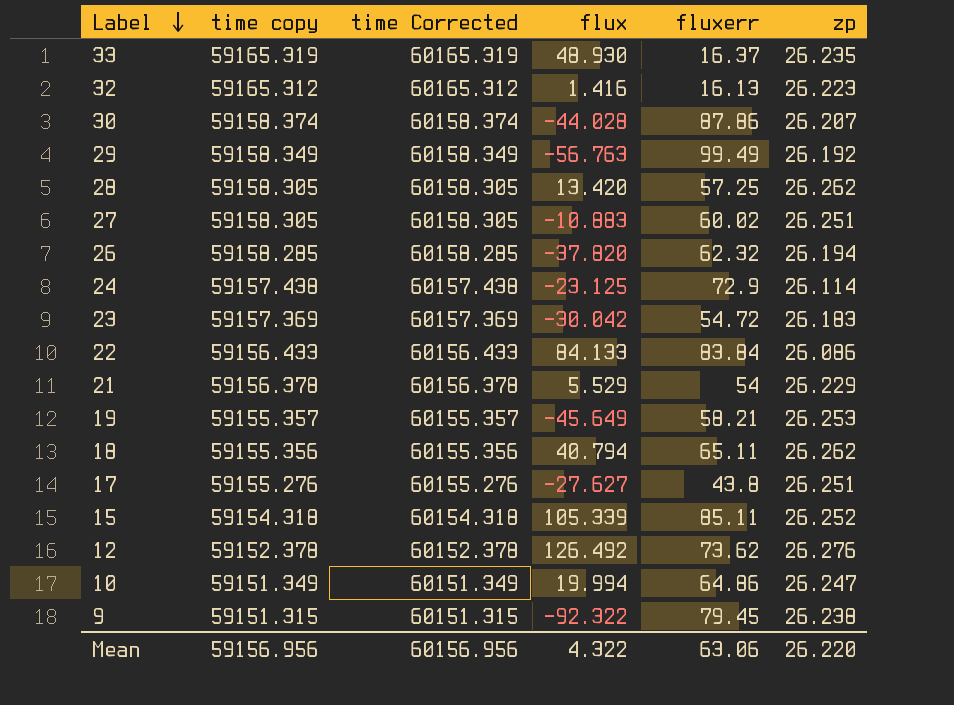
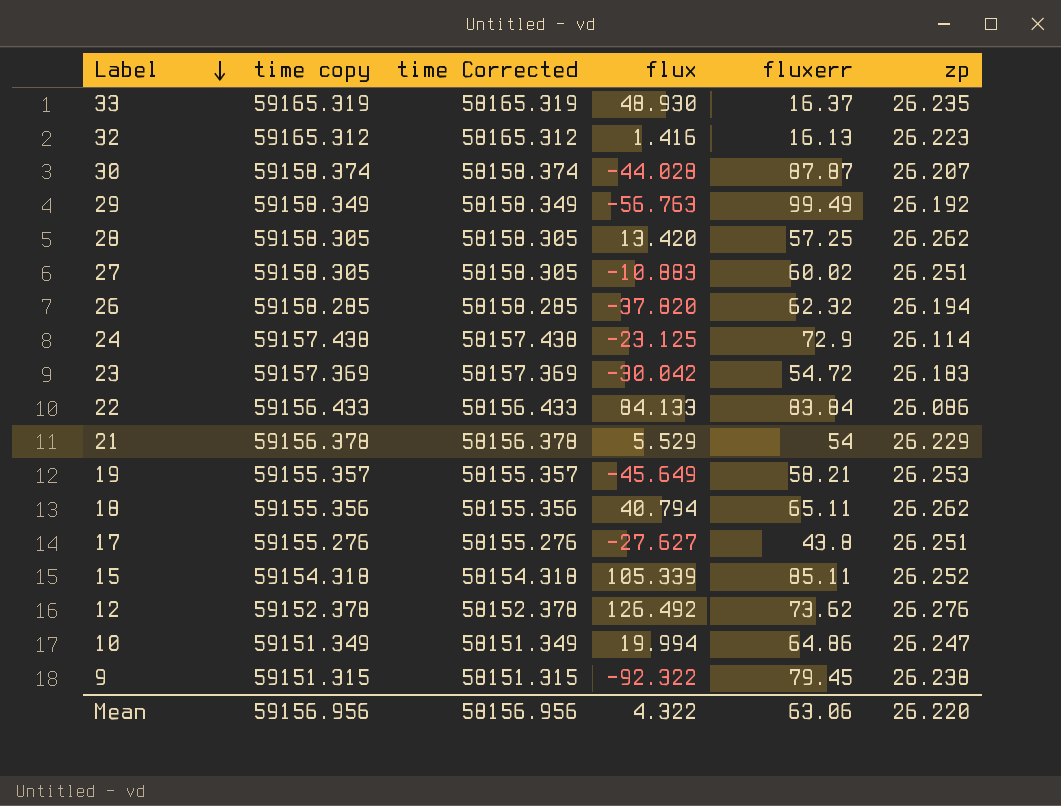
column time Corrected | formula: [time copy] + 1000 -> [time copy] - 1000
30 | fluxerr: 87.86 -> 87.87
Mean | time Corrected: 60156.956 -> 58156.956

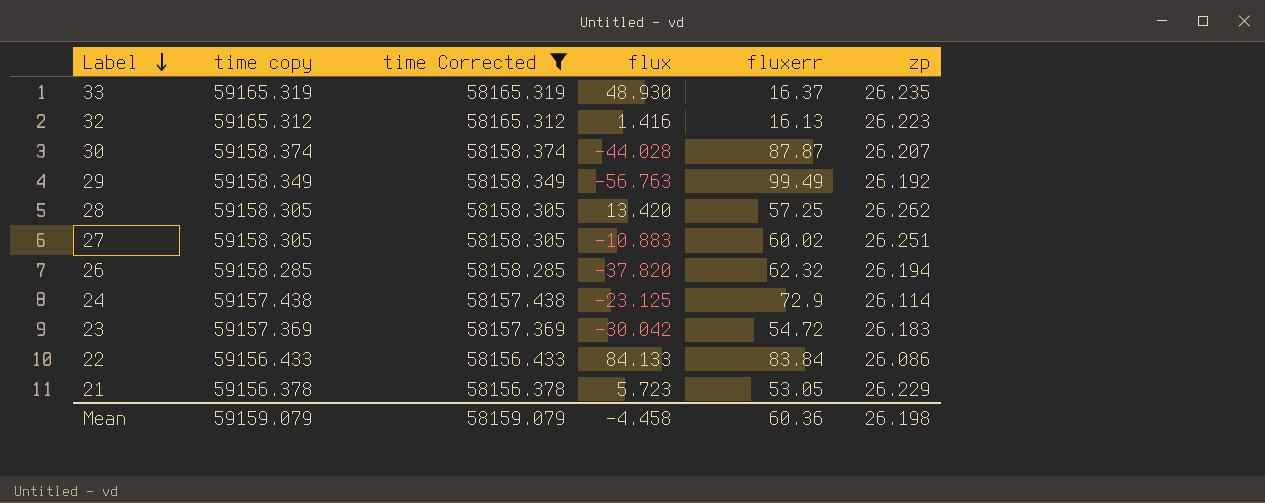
filter: none -> time Corrected >= 58156.378
21 | flux: 5.529 -> 5.723
21 | fluxerr: 54 -> 53.05
Mean | time copy: 59156.956 -> 59159.079
Mean | time Corrected: 58156.956 -> 58159.079
Mean | flux: 4.322 -> -4.458
Mean | fluxerr: 63.06 -> 60.36
Mean | zp: 26.220 -> 26.198

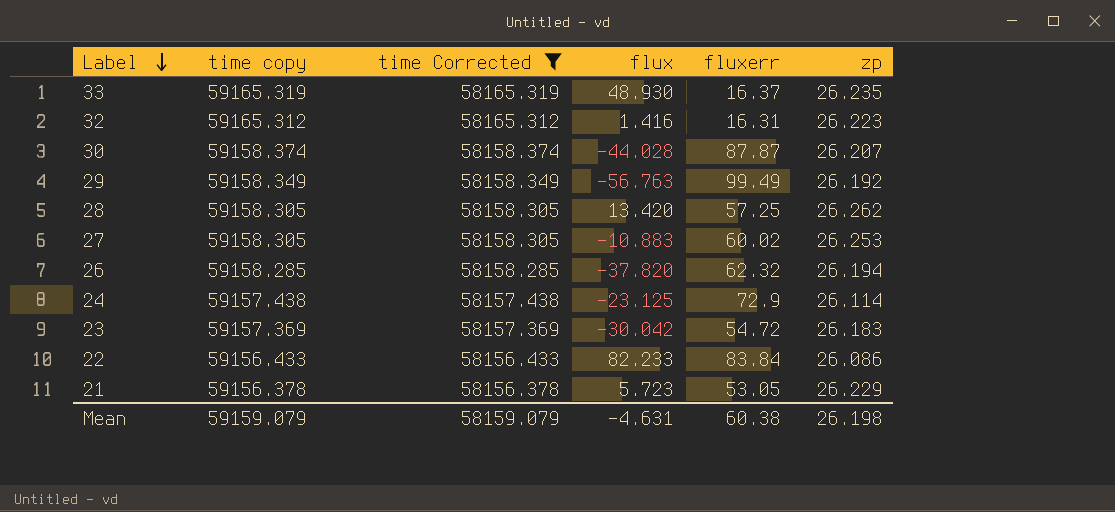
32 | fluxerr: 16.13 -> 16.31
27 | zp: 26.251 -> 26.253
22 | flux: 84.133 -> 82.233
Mean | flux: -4.458 -> -4.631
Mean | fluxerr: 60.36 -> 60.38

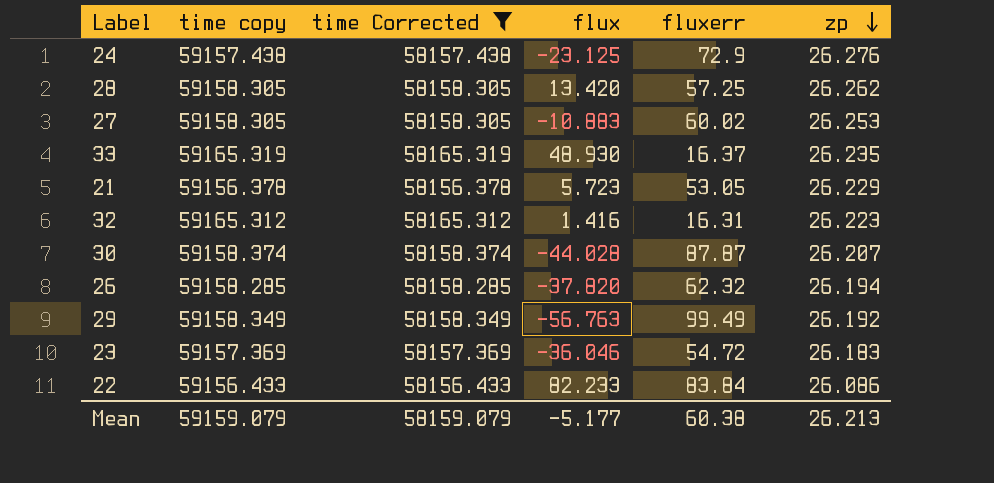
row order: Label descending -> zp descending
24 | zp: 26.114 -> 26.276
23 | flux: -30.042 -> -36.046
Mean | flux: -4.631 -> -5.177
Mean | zp: 26.198 -> 26.213

